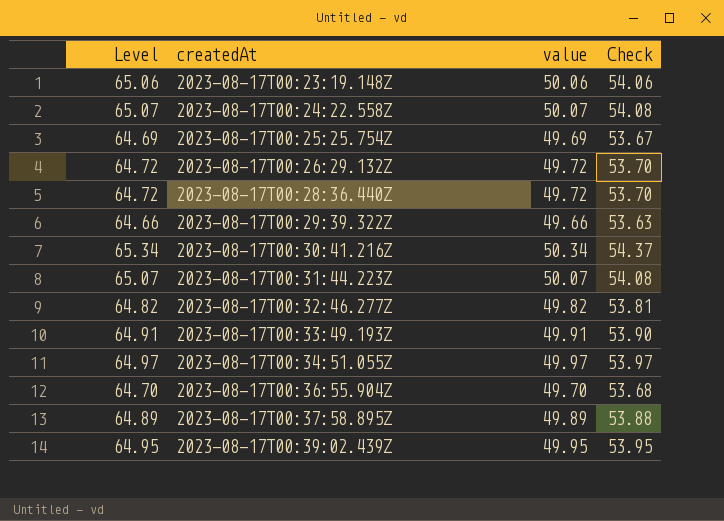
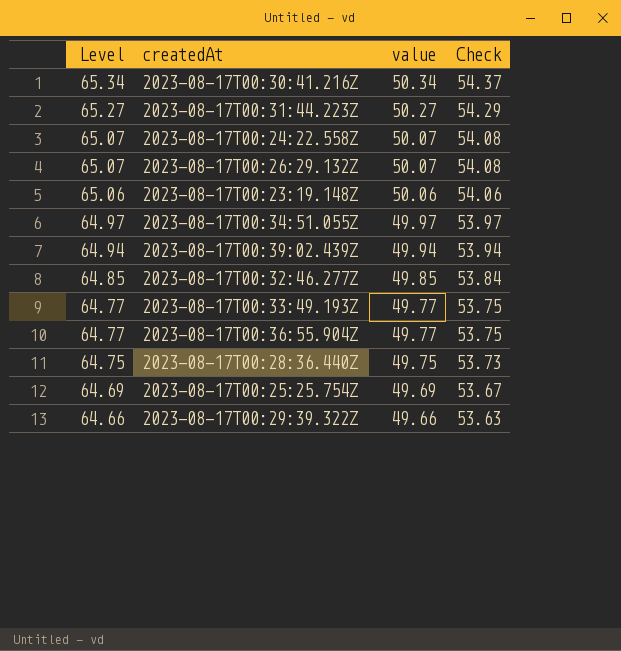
row order: createdAt ascending -> Level descending
row 2023-08-17T00:37:58.895Z: 64.89 | 49.89 | 53.88 -> none
2023-08-17T00:31:44.223Z | Level: 65.07 -> 65.27
2023-08-17T00:31:44.223Z | value: 50.07 -> 50.27
2023-08-17T00:31:44.223Z | Check: 54.08 -> 54.29
2023-08-17T00:26:29.132Z | Level: 64.72 -> 65.07
2023-08-17T00:26:29.132Z | value: 49.72 -> 50.07
2023-08-17T00:26:29.132Z | Check: 53.70 -> 54.08
2023-08-17T00:39:02.439Z | Level: 64.95 -> 64.94
2023-08-17T00:39:02.439Z | value: 49.95 -> 49.94
2023-08-17T00:39:02.439Z | Check: 53.95 -> 53.94
2023-08-17T00:32:46.277Z | Level: 64.82 -> 64.85
2023-08-17T00:32:46.277Z | value: 49.82 -> 49.85
2023-08-17T00:32:46.277Z | Check: 53.81 -> 53.84
2023-08-17T00:33:49.193Z | Level: 64.91 -> 64.77
2023-08-17T00:33:49.193Z | value: 49.91 -> 49.77
2023-08-17T00:33:49.193Z | Check: 53.90 -> 53.75
2023-08-17T00:36:55.904Z | Level: 64.70 -> 64.77
2023-08-17T00:36:55.904Z | value: 49.70 -> 49.77
2023-08-17T00:36:55.904Z | Check: 53.68 -> 53.75
2023-08-17T00:28:36.440Z | Level: 64.72 -> 64.75
2023-08-17T00:28:36.440Z | value: 49.72 -> 49.75
2023-08-17T00:28:36.440Z | Check: 53.70 -> 53.73

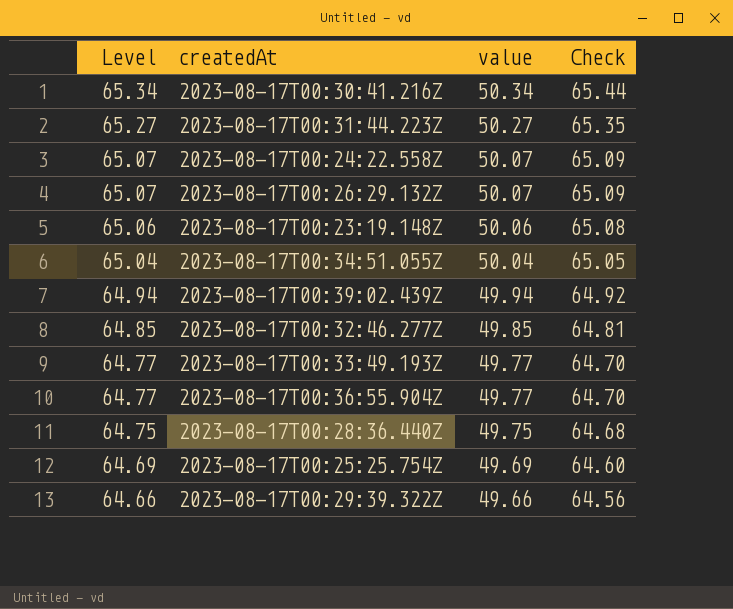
column Check | formula: [value] * 1.08 -> [value] * 1.3
2023-08-17T00:34:51.055Z | Level: 64.97 -> 65.04
2023-08-17T00:34:51.055Z | value: 49.97 -> 50.04

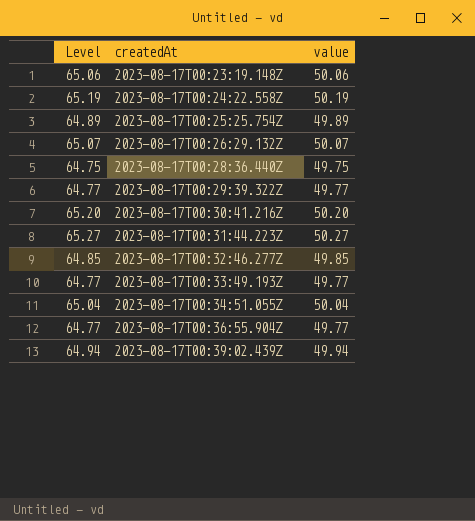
row order: Level descending -> createdAt ascending
column Check | formula: [value] * 1.3 -> none
2023-08-17T00:24:22.558Z | Level: 65.07 -> 65.19
2023-08-17T00:24:22.558Z | value: 50.07 -> 50.19
2023-08-17T00:25:25.754Z | Level: 64.69 -> 64.89
2023-08-17T00:25:25.754Z | value: 49.69 -> 49.89
2023-08-17T00:29:39.322Z | Level: 64.66 -> 64.77
2023-08-17T00:29:39.322Z | value: 49.66 -> 49.77
2023-08-17T00:30:41.216Z | Level: 65.34 -> 65.20
2023-08-17T00:30:41.216Z | value: 50.34 -> 50.20

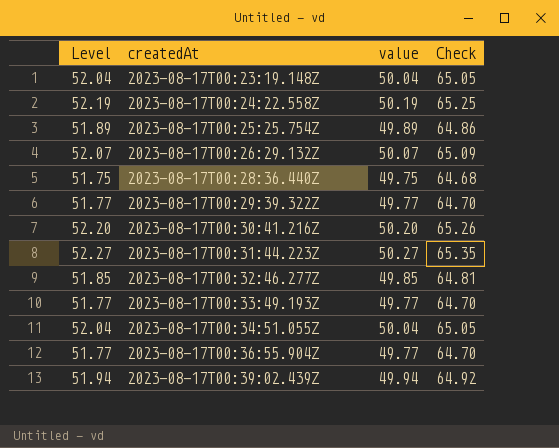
column Level | formula: [value] + 15 -> [value] + 2
column Check | formula: none -> [value] * 1.3
2023-08-17T00:23:19.148Z | value: 50.06 -> 50.04

